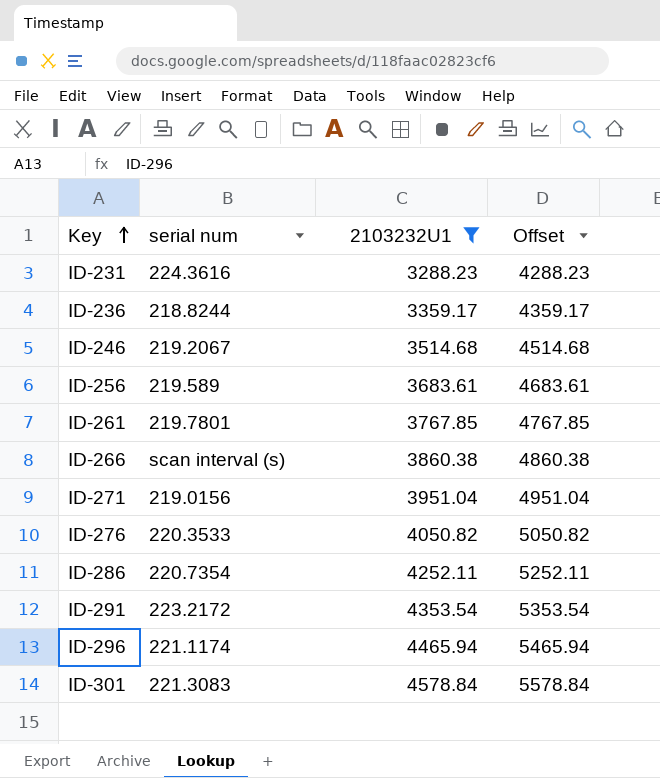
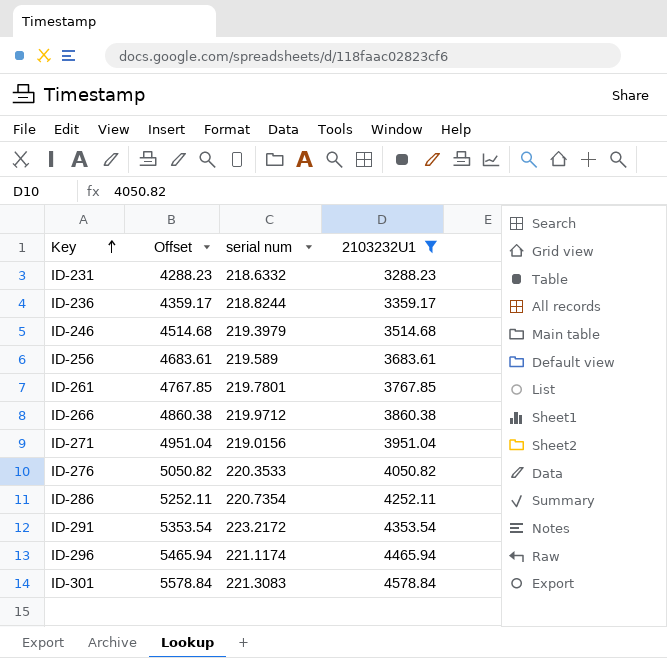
column Offset | position: 4 -> 2
ID-231 | serial num: 224.3616 -> 218.6332
ID-246 | serial num: 219.2067 -> 219.3979
ID-266 | serial num: scan interval (s) -> 219.9712

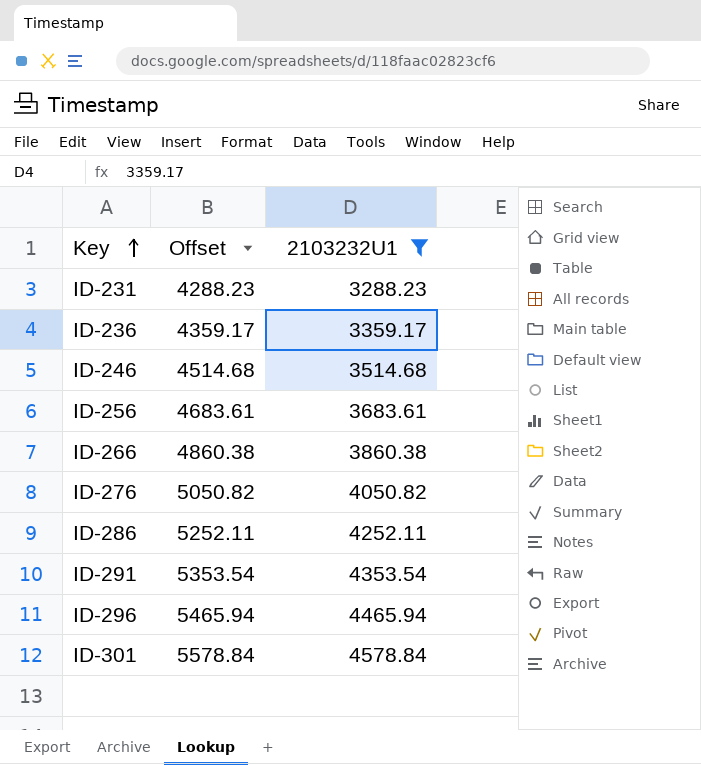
column serial num | position: 3 -> none
row ID-261: 4767.85 | 219.7801 | 3767.85 -> none
row ID-271: 4951.04 | 219.0156 | 3951.04 -> none

